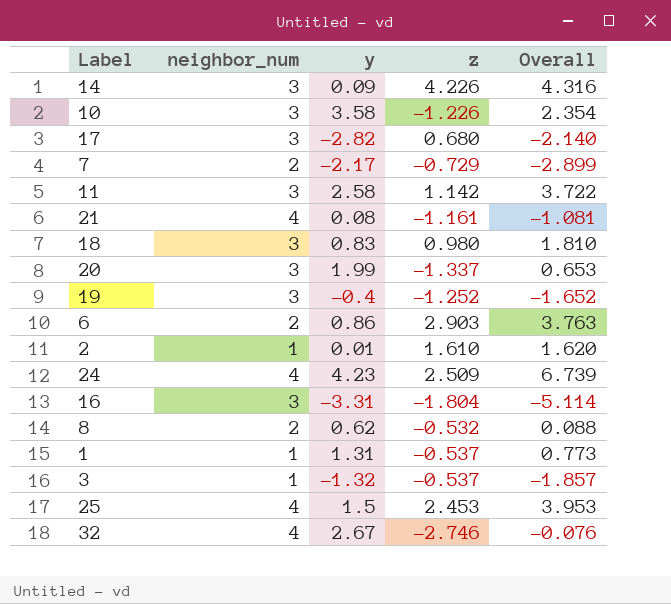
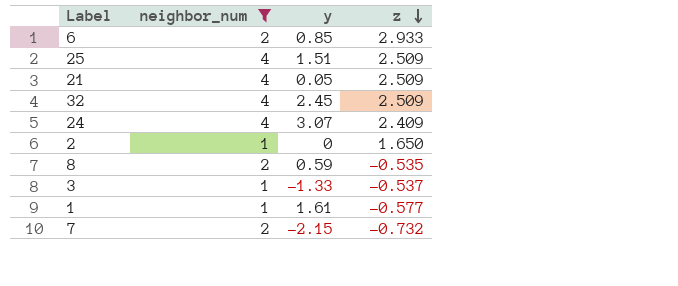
filter: none -> neighbor_num != 3
row order: none -> z descending
column Overall | formula: [y] + [z] -> none
6 | y: 0.86 -> 0.85
6 | z: 2.903 -> 2.933
25 | y: 1.5 -> 1.51
25 | z: 2.453 -> 2.509
21 | y: 0.08 -> 0.05
21 | z: -1.161 -> 2.509
32 | y: 2.67 -> 2.45
32 | z: -2.746 -> 2.509
24 | y: 4.23 -> 3.07
24 | z: 2.509 -> 2.409
2 | y: 0.01 -> 0
2 | z: 1.610 -> 1.650
8 | y: 0.62 -> 0.59
8 | z: -0.532 -> -0.535
3 | y: -1.32 -> -1.33
1 | y: 1.31 -> 1.61
1 | z: -0.537 -> -0.577
7 | y: -2.17 -> -2.15
7 | z: -0.729 -> -0.732

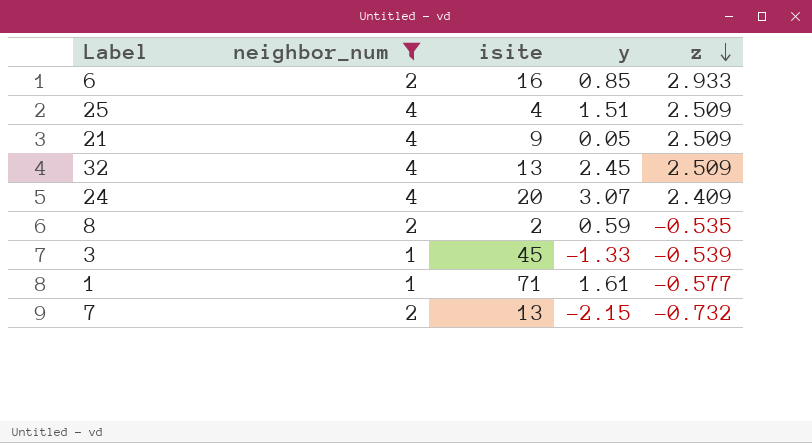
column isite | position: none -> 3
row 2: 1 | 0 | 1.650 -> none
3 | z: -0.537 -> -0.539

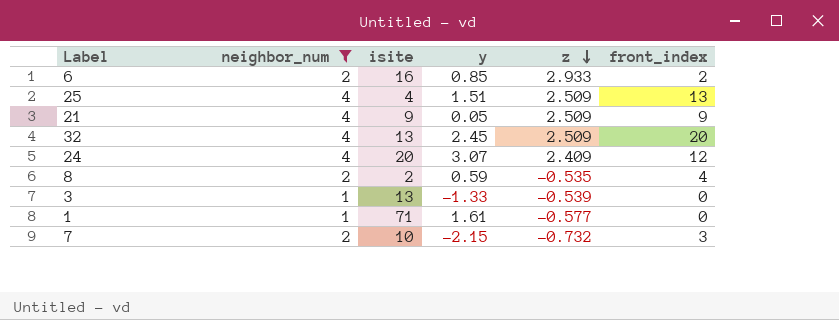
column front_index | position: none -> 6
3 | isite: 45 -> 13
7 | isite: 13 -> 10

